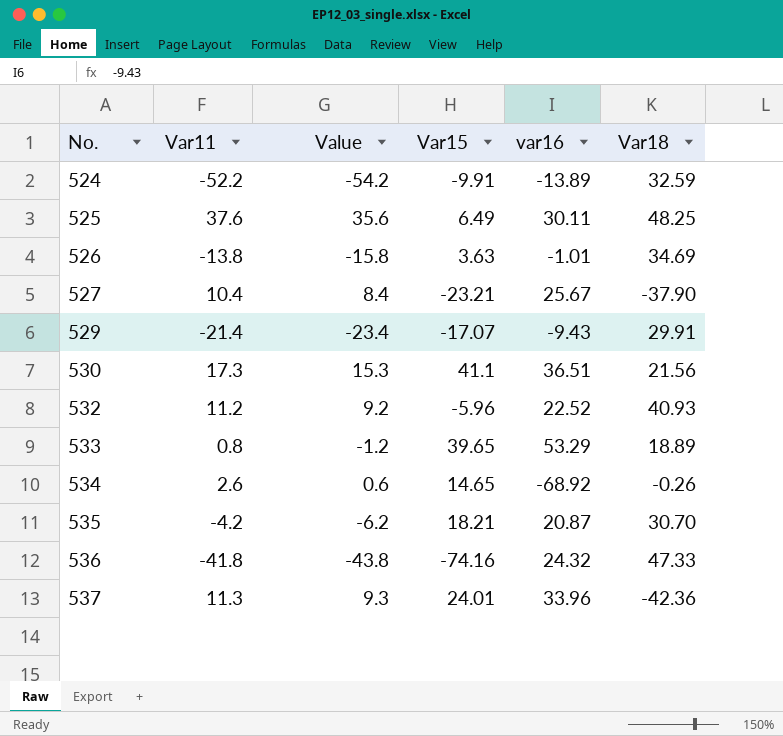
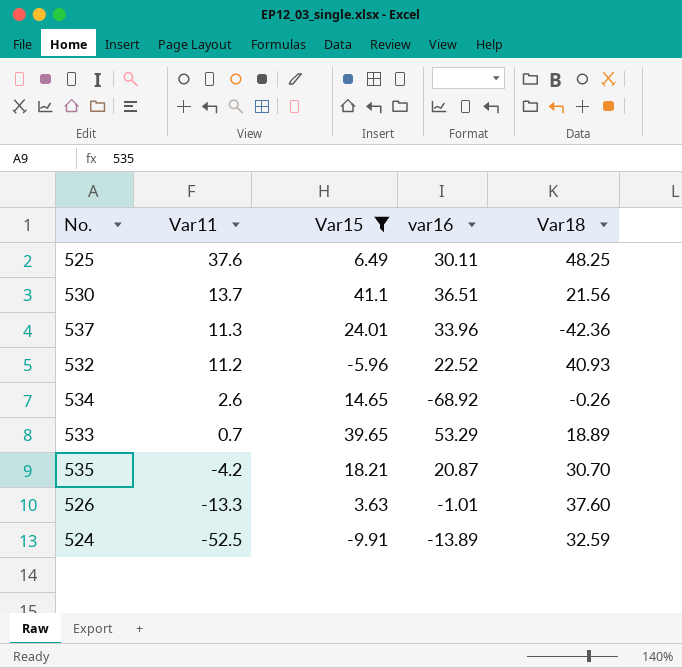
filter: none -> Var15 >= -9.91
row order: No. ascending -> Var11 descending
column Value | formula: [Var11] - 2 -> none
530 | Var11: 17.3 -> 13.7
533 | Var11: 0.8 -> 0.7
526 | Var11: -13.8 -> -13.3
526 | Var18: 34.69 -> 37.60
524 | Var11: -52.2 -> -52.5

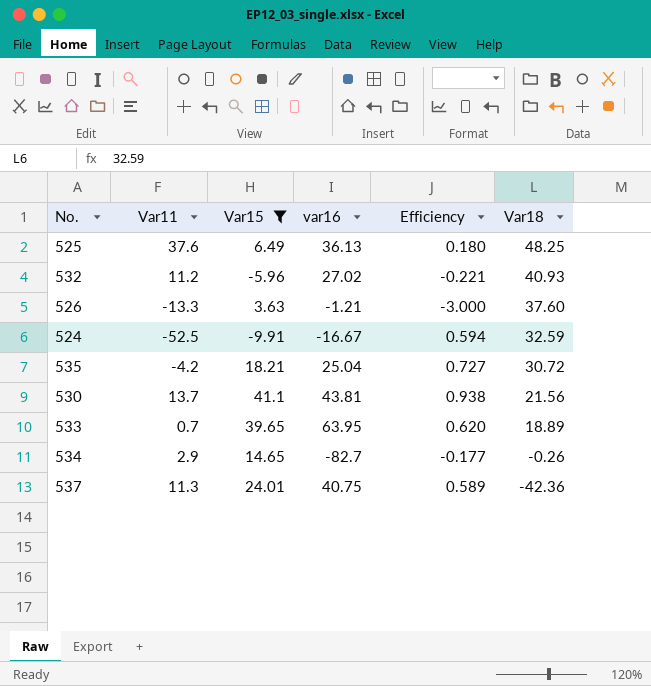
row order: Var11 descending -> Var18 descending
column Efficiency | formula: none -> [Var15] / [var16]
525 | var16: 30.11 -> 36.13
532 | var16: 22.52 -> 27.02
526 | var16: -1.01 -> -1.21
524 | var16: -13.89 -> -16.67
535 | var16: 20.87 -> 25.04
535 | Var18: 30.70 -> 30.72
530 | var16: 36.51 -> 43.81
533 | var16: 53.29 -> 63.95
534 | Var11: 2.6 -> 2.9
534 | var16: -68.92 -> -82.7
537 | var16: 33.96 -> 40.75

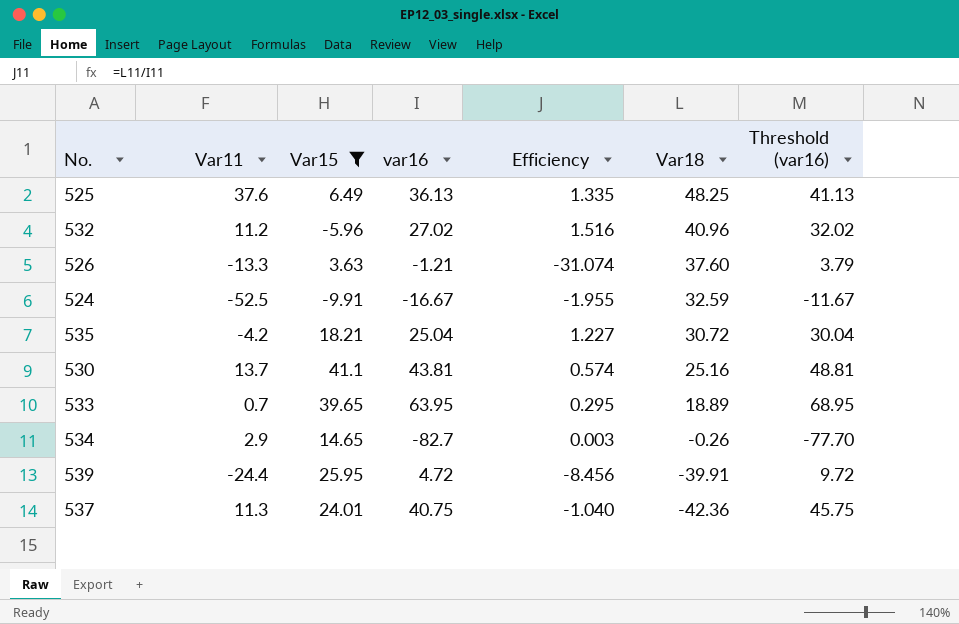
column Efficiency | formula: [Var15] / [var16] -> [Var18] / [var16]
column Threshold (var16) | formula: none -> [var16] + 5
532 | Var18: 40.93 -> 40.96
530 | Var18: 21.56 -> 25.16
row 539: none -> -24.4 | 25.95 | 4.72 | -8.456 | -39.91 | 9.72

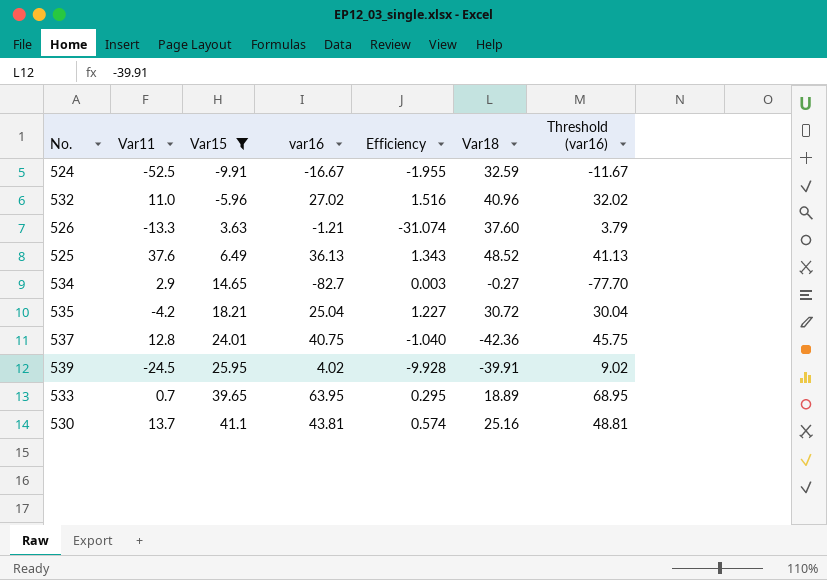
row order: Var18 descending -> Var15 ascending
532 | Var11: 11.2 -> 11.0
525 | Efficiency: 1.335 -> 1.343
525 | Var18: 48.25 -> 48.52
534 | Var18: -0.26 -> -0.27
537 | Var11: 11.3 -> 12.8
539 | Var11: -24.4 -> -24.5
539 | var16: 4.72 -> 4.02
539 | Efficiency: -8.456 -> -9.928
539 | Threshold (var16): 9.72 -> 9.02

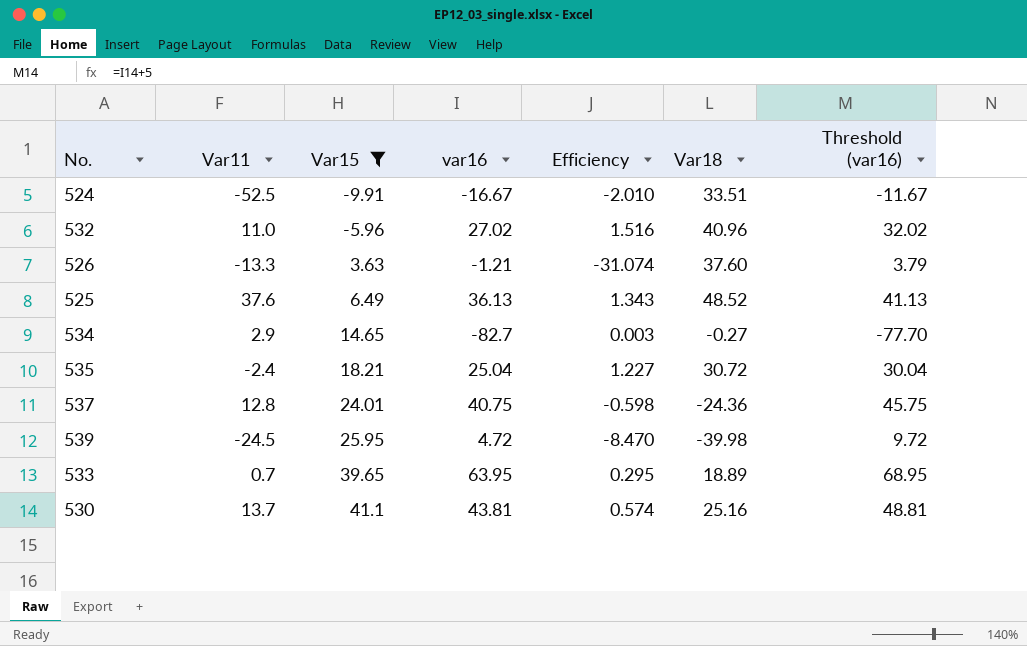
524 | Efficiency: -1.955 -> -2.010
524 | Var18: 32.59 -> 33.51
535 | Var11: -4.2 -> -2.4
537 | Efficiency: -1.040 -> -0.598
537 | Var18: -42.36 -> -24.36
539 | var16: 4.02 -> 4.72
539 | Efficiency: -9.928 -> -8.470
539 | Var18: -39.91 -> -39.98
539 | Threshold (var16): 9.02 -> 9.72

